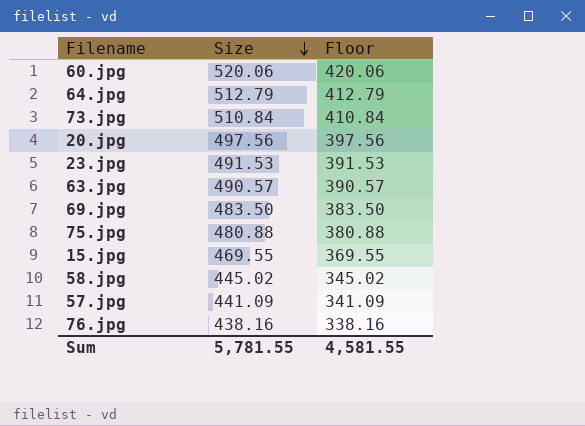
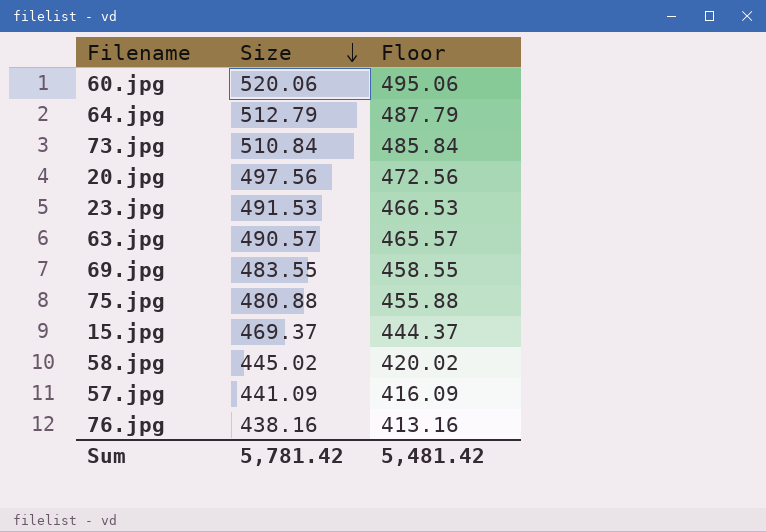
column Floor | formula: [Size] - 100 -> [Size] - 25
69.jpg | Size: 483.50 -> 483.55
15.jpg | Size: 469.55 -> 469.37
Sum | Size: 5,781.55 -> 5,781.42
Sum | Floor: 4,581.55 -> 5,481.42

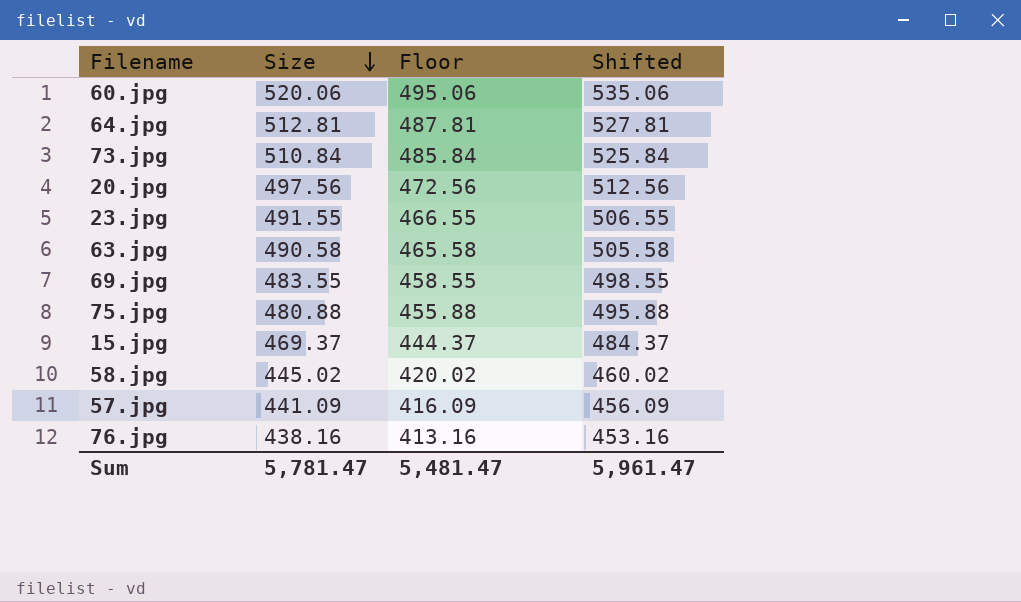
column Shifted | formula: none -> [Size] + 15
64.jpg | Size: 512.79 -> 512.81
64.jpg | Floor: 487.79 -> 487.81
23.jpg | Size: 491.53 -> 491.55
23.jpg | Floor: 466.53 -> 466.55
63.jpg | Size: 490.57 -> 490.58
63.jpg | Floor: 465.57 -> 465.58
Sum | Size: 5,781.42 -> 5,781.47
Sum | Floor: 5,481.42 -> 5,481.47

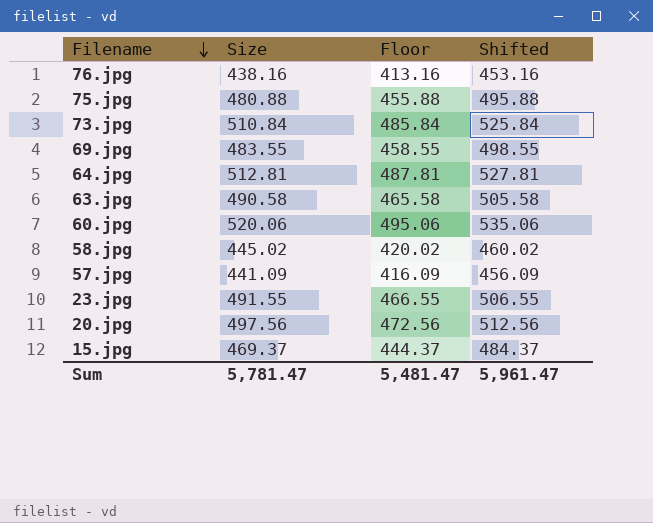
row order: Size descending -> Filename descending

